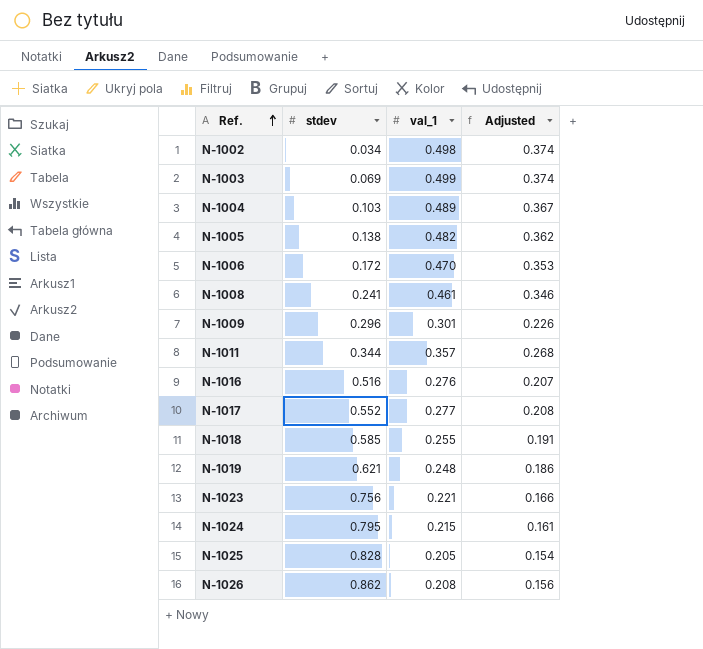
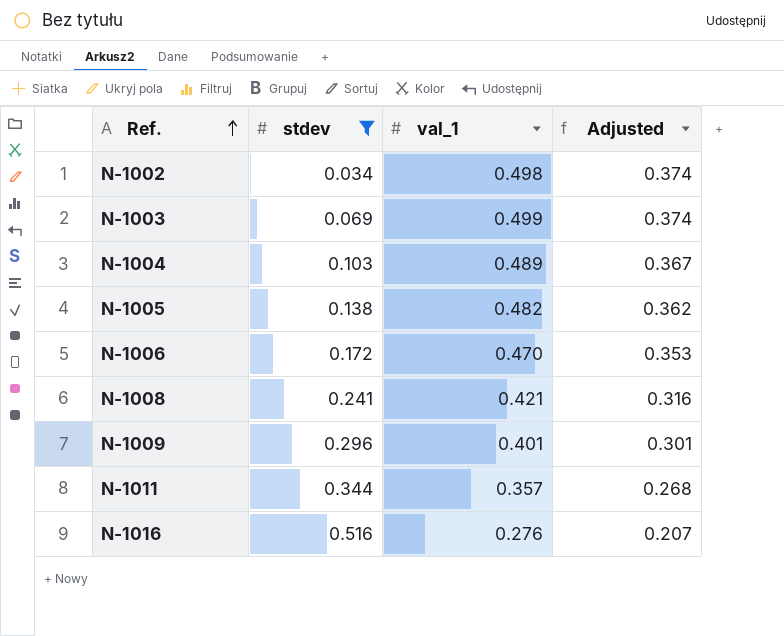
filter: none -> stdev <= 0.516
N-1008 | val_1: 0.461 -> 0.421
N-1008 | Adjusted: 0.346 -> 0.316
N-1009 | val_1: 0.301 -> 0.401
N-1009 | Adjusted: 0.226 -> 0.301

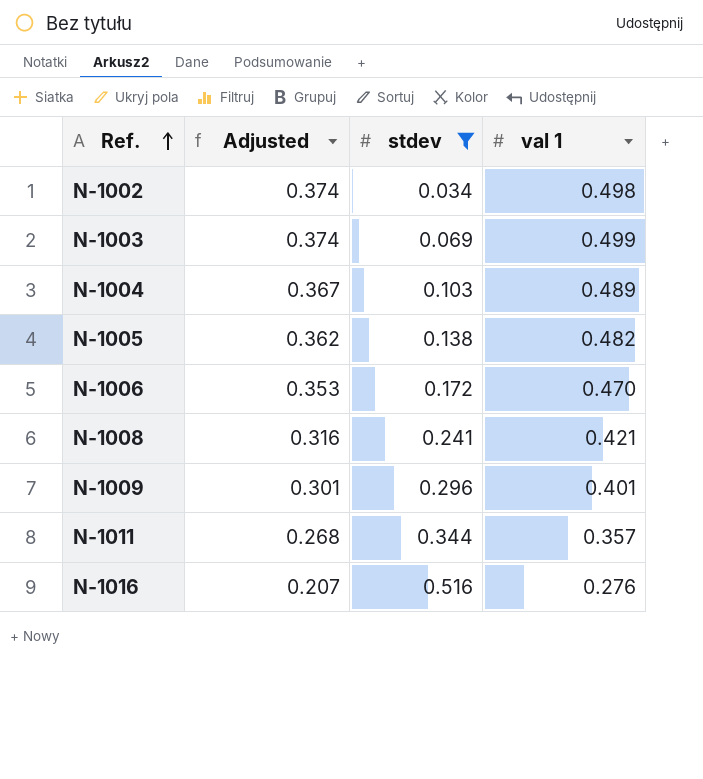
column Adjusted | position: 4 -> 2
column name: val_1 -> val 1

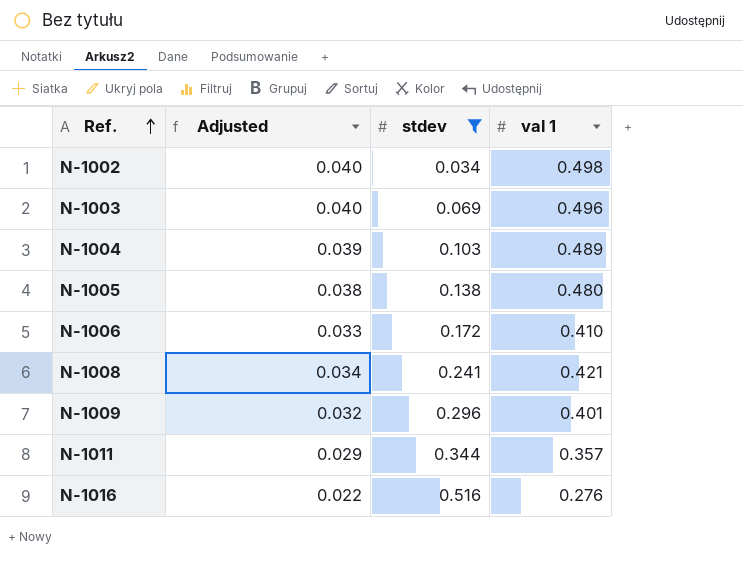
column Adjusted | formula: [val 1] * 0.75 -> [val 1] * 0.08
N-1003 | val 1: 0.499 -> 0.496
N-1005 | val 1: 0.482 -> 0.480
N-1006 | val 1: 0.470 -> 0.410

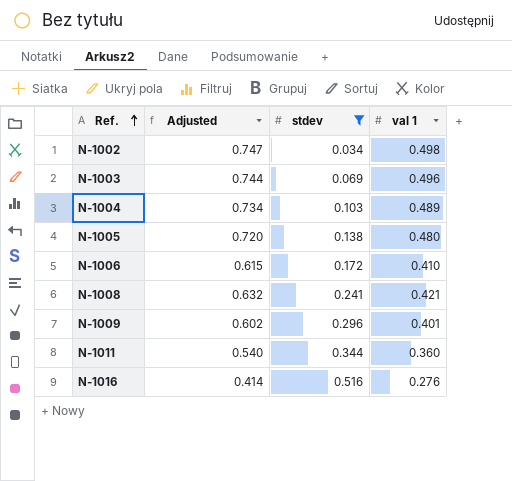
column Adjusted | formula: [val 1] * 0.08 -> [val 1] * 1.5
N-1011 | val 1: 0.357 -> 0.360

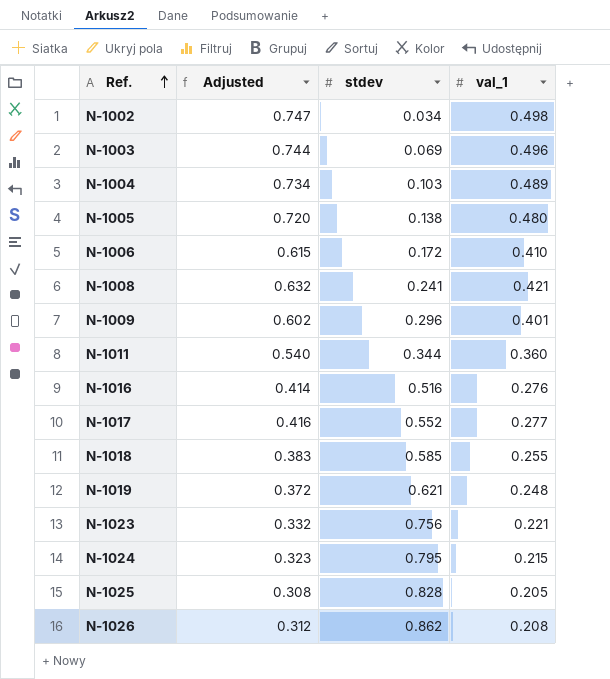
filter: stdev <= 0.516 -> none
column name: val 1 -> val_1

